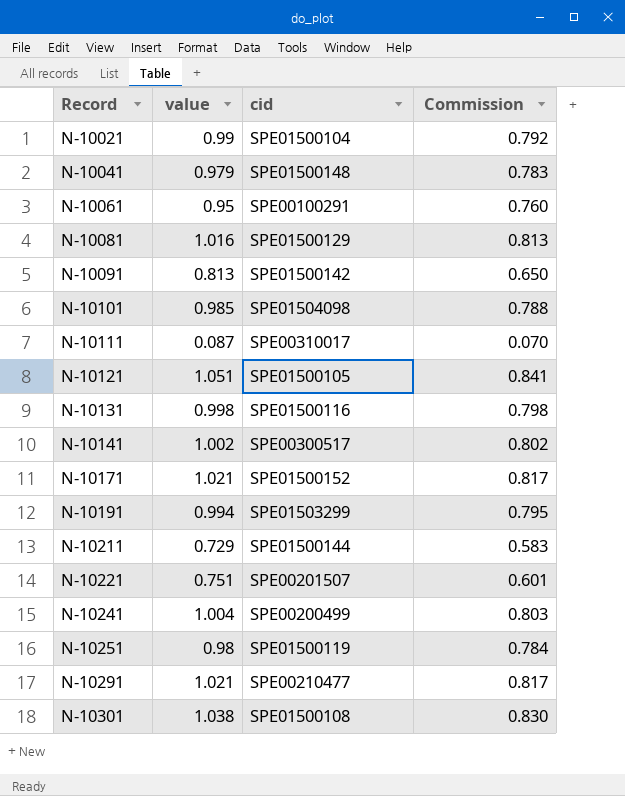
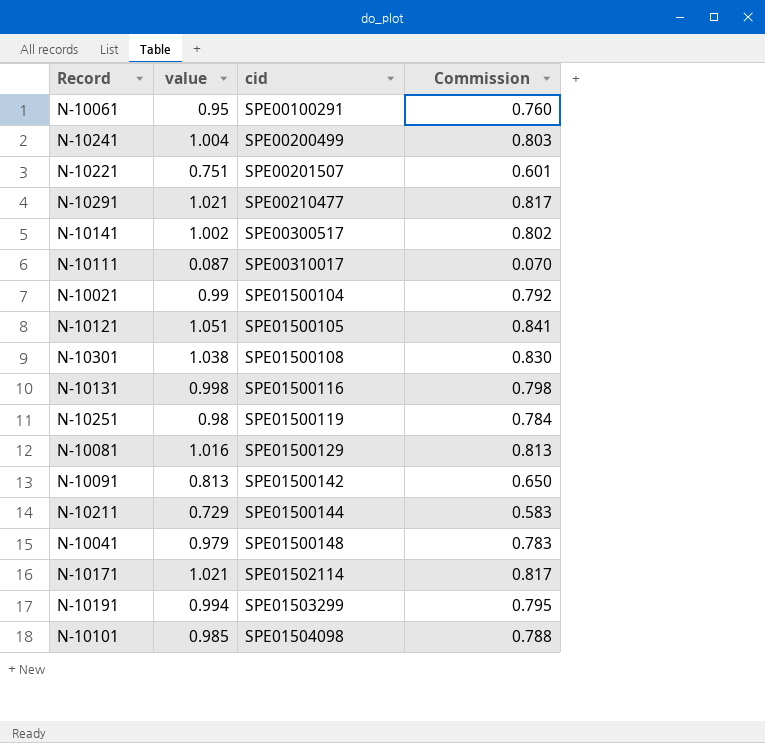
row order: Record ascending -> cid ascending
N-10171 | cid: SPE01500152 -> SPE01502114

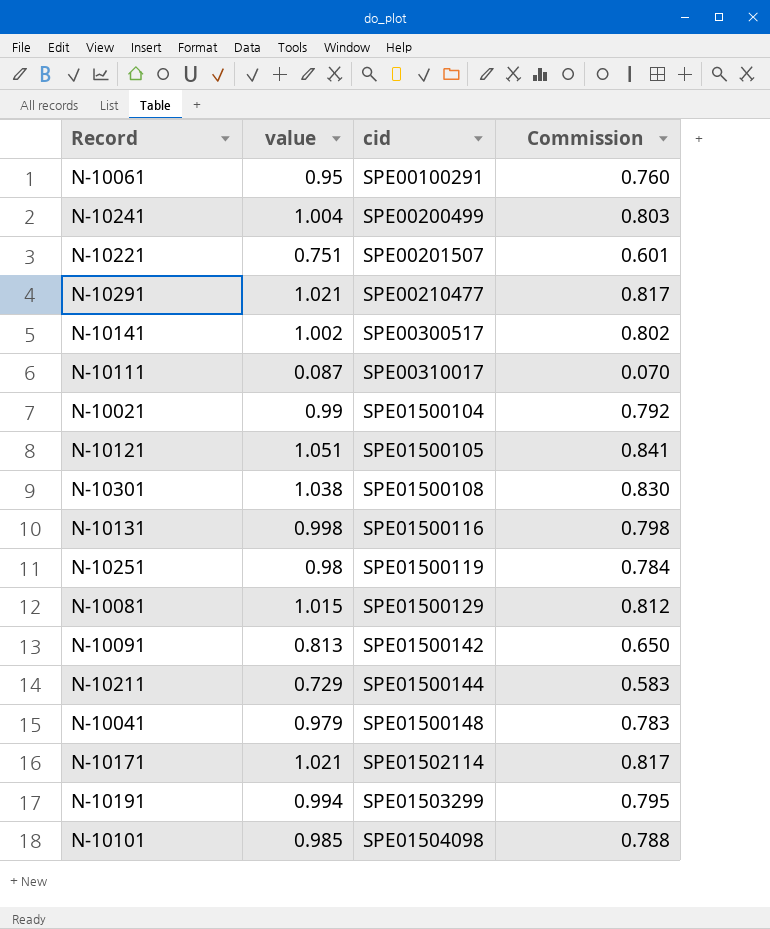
N-10081 | value: 1.016 -> 1.015
N-10081 | Commission: 0.813 -> 0.812

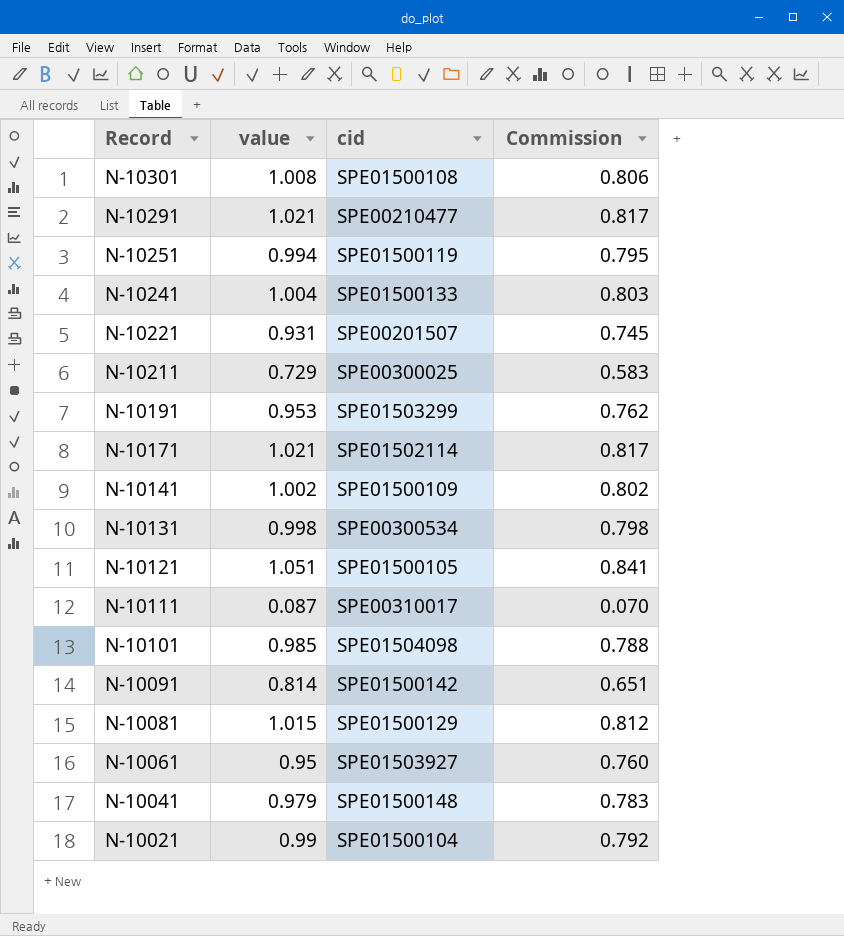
row order: cid ascending -> Record descending
N-10301 | value: 1.038 -> 1.008
N-10301 | Commission: 0.830 -> 0.806
N-10251 | value: 0.98 -> 0.994
N-10251 | Commission: 0.784 -> 0.795
N-10241 | cid: SPE00200499 -> SPE01500133
N-10221 | value: 0.751 -> 0.931
N-10221 | Commission: 0.601 -> 0.745
N-10211 | cid: SPE01500144 -> SPE00300025
N-10191 | value: 0.994 -> 0.953
N-10191 | Commission: 0.795 -> 0.762
N-10141 | cid: SPE00300517 -> SPE01500109
N-10131 | cid: SPE01500116 -> SPE00300534
N-10091 | value: 0.813 -> 0.814
N-10091 | Commission: 0.650 -> 0.651
N-10061 | cid: SPE00100291 -> SPE01503927

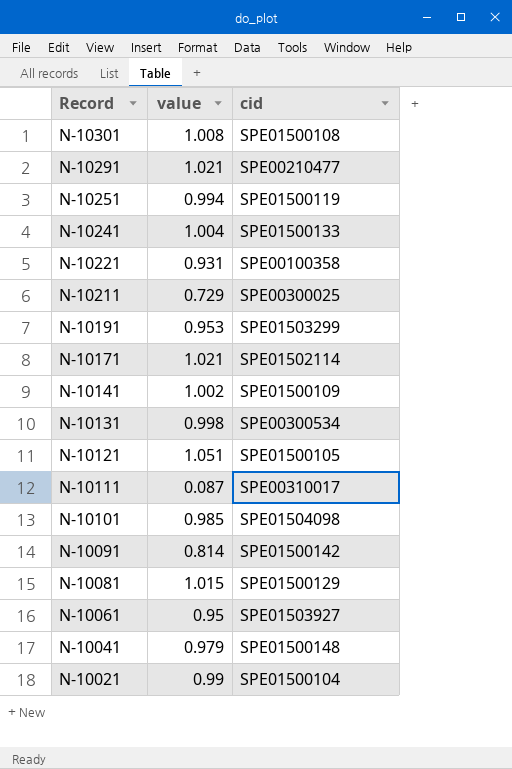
column Commission | formula: [value] * 0.8 -> none
N-10221 | cid: SPE00201507 -> SPE00100358

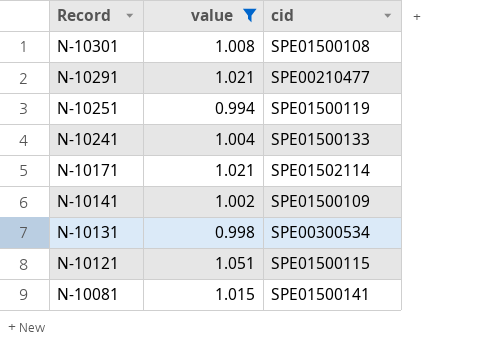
filter: none -> value >= 0.994
N-10121 | cid: SPE01500105 -> SPE01500115
N-10081 | cid: SPE01500129 -> SPE01500141

